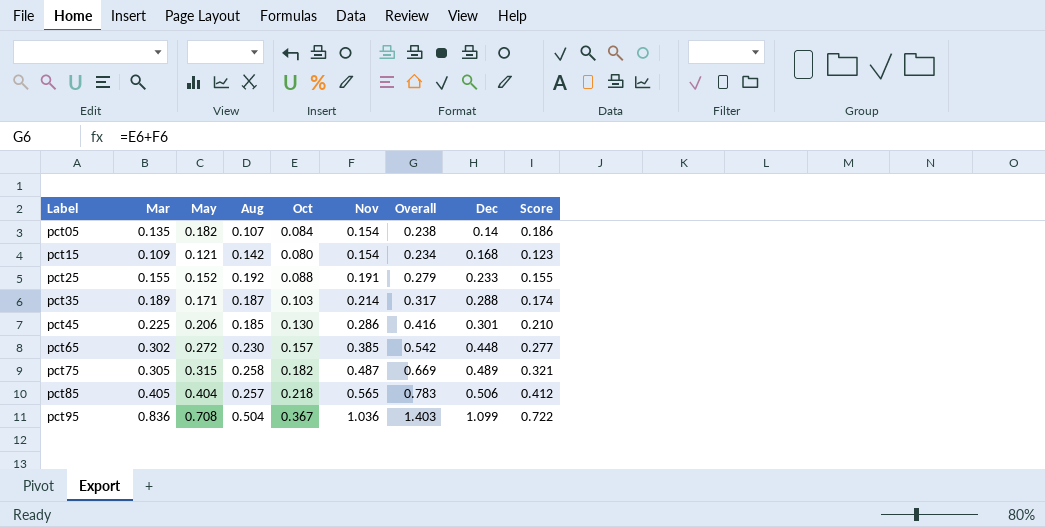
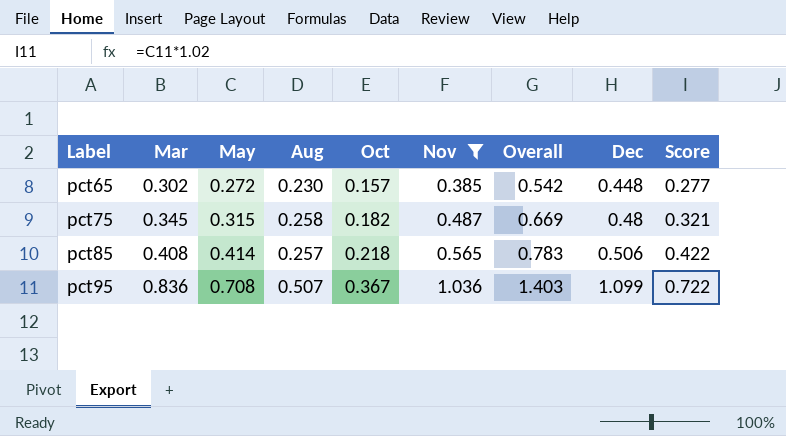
filter: none -> Nov >= 0.385
pct75 | Mar: 0.305 -> 0.345
pct75 | Dec: 0.489 -> 0.48
pct85 | Mar: 0.405 -> 0.408
pct85 | May: 0.404 -> 0.414
pct85 | Score: 0.412 -> 0.422
pct95 | Aug: 0.504 -> 0.507

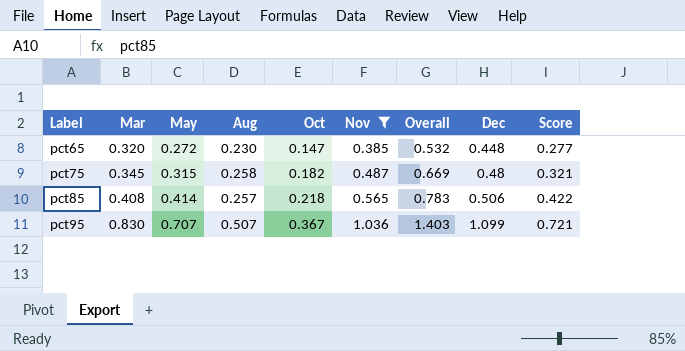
pct65 | Mar: 0.302 -> 0.320
pct65 | Oct: 0.157 -> 0.147
pct65 | Overall: 0.542 -> 0.532
pct95 | Mar: 0.836 -> 0.830
pct95 | May: 0.708 -> 0.707
pct95 | Score: 0.722 -> 0.721

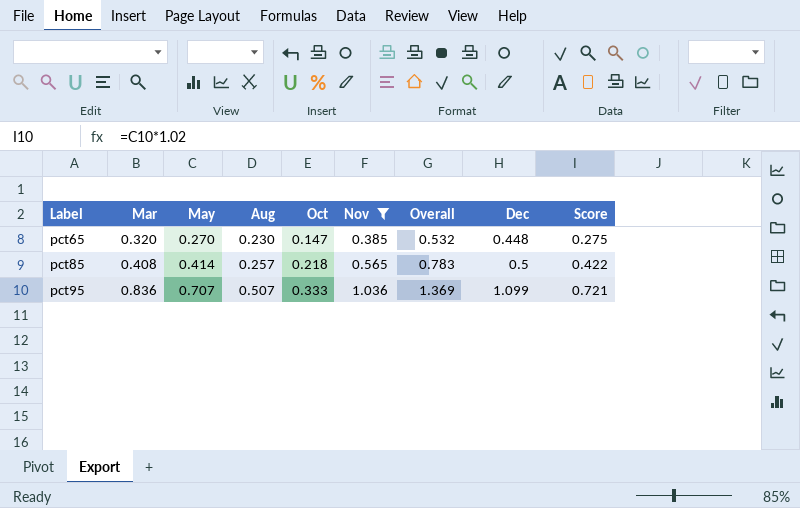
row pct75: 0.345 | 0.315 | 0.258 | 0.182 | 0.487 | 0.669 | 0.48 | 0.321 -> none
pct65 | May: 0.272 -> 0.270
pct65 | Score: 0.277 -> 0.275
pct85 | Dec: 0.506 -> 0.5
pct95 | Mar: 0.830 -> 0.836
pct95 | Oct: 0.367 -> 0.333
pct95 | Overall: 1.403 -> 1.369

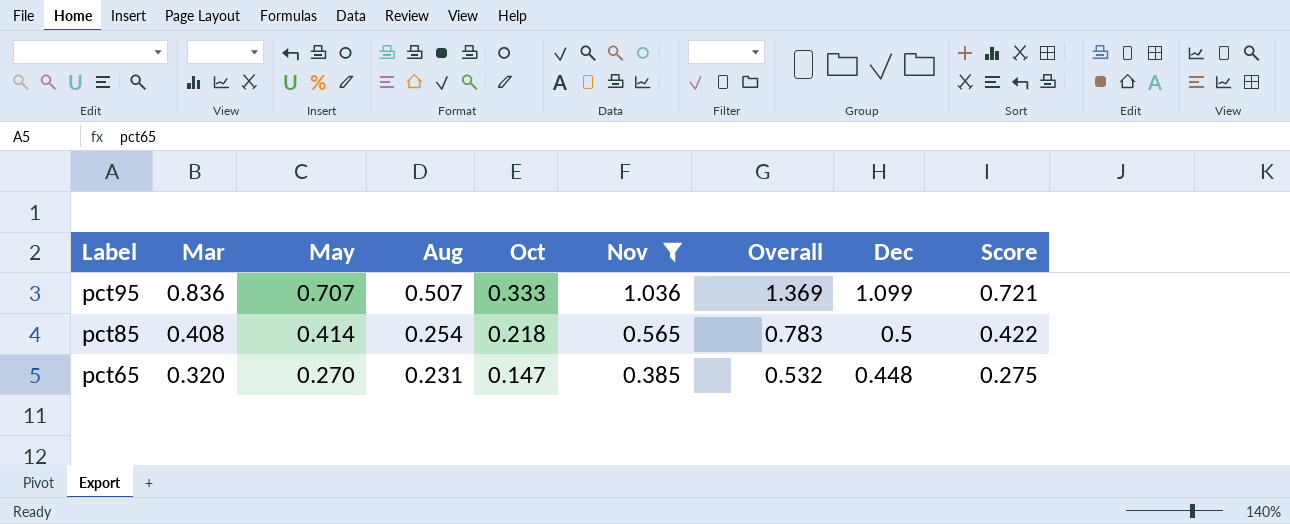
row order: Label ascending -> Label descending
pct85 | Aug: 0.257 -> 0.254
pct65 | Aug: 0.230 -> 0.231

